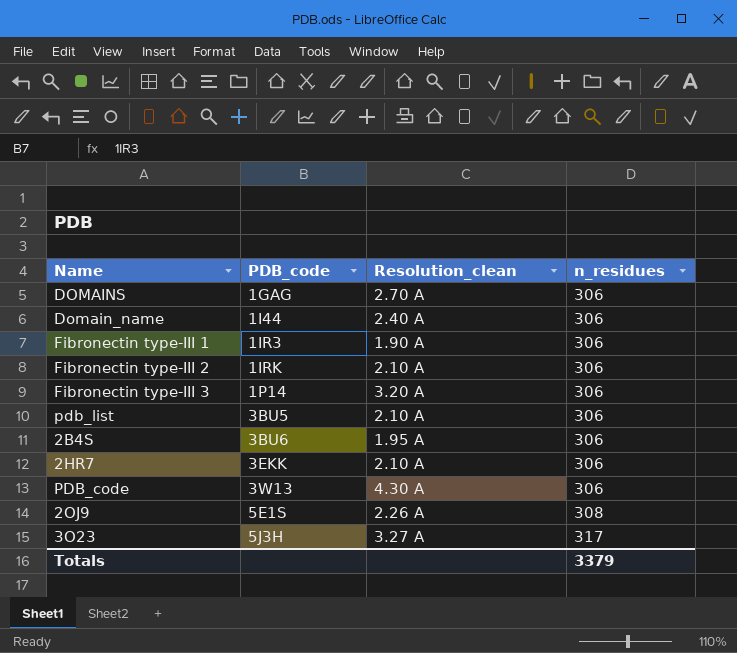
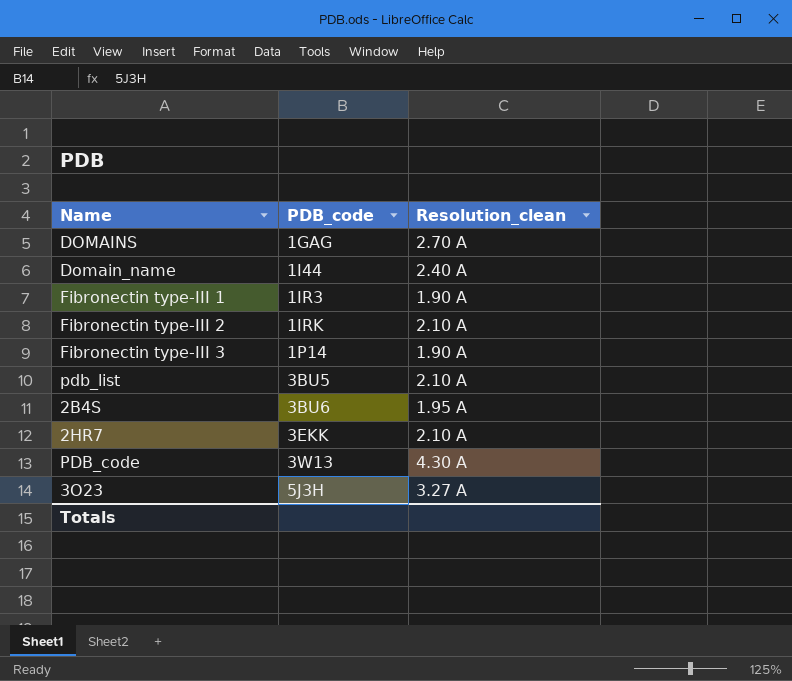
column n_residues | position: 4 -> none
row 2OJ9: 5E1S | 2.26 A | 308 -> none
Fibronectin type-III 3 | Resolution_clean: 3.20 A -> 1.90 A

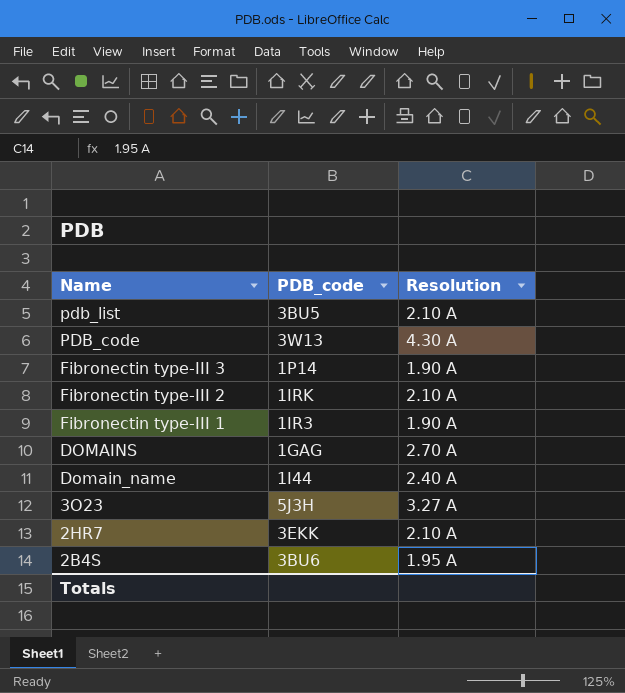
row order: PDB_code ascending -> Name descending
column name: Resolution_clean -> Resolution

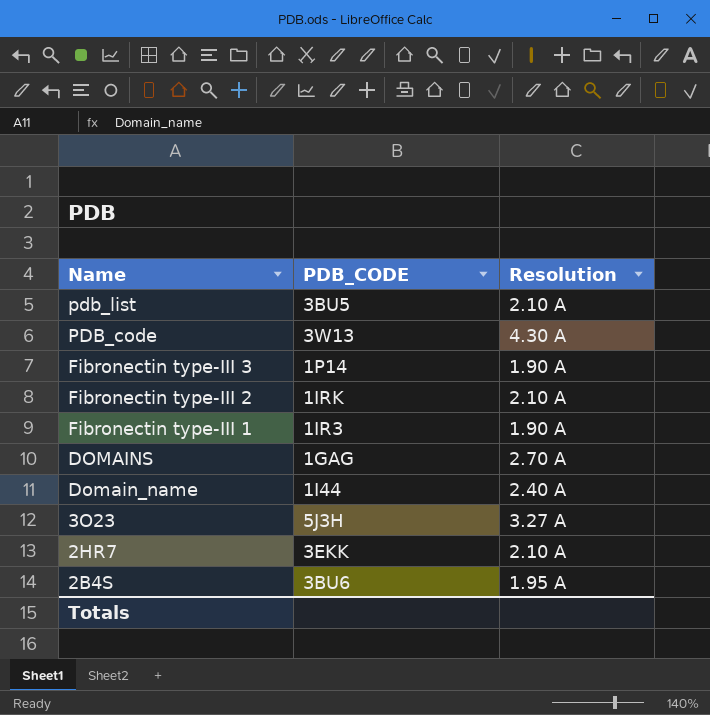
column name: PDB_code -> PDB_CODE

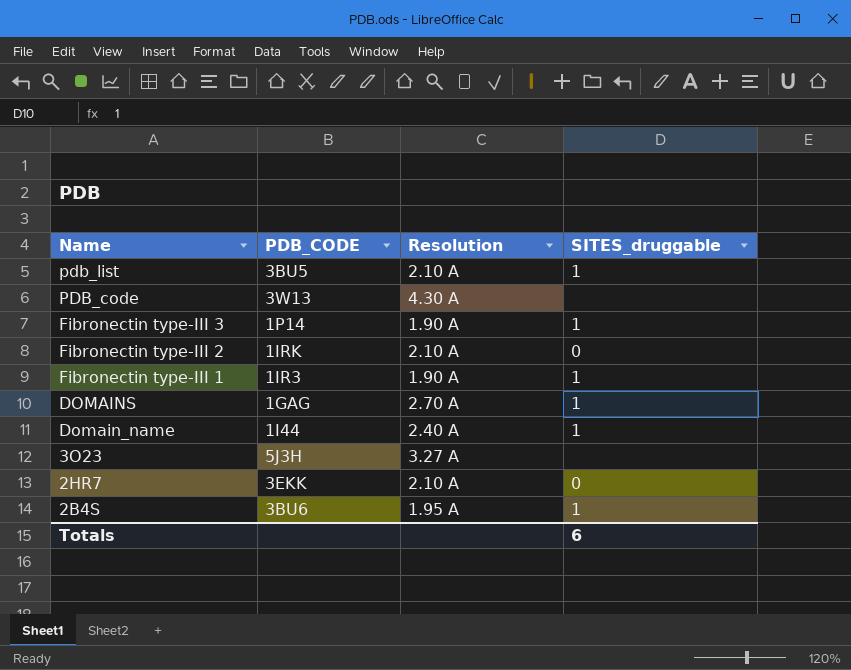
column SITES_druggable | position: none -> 4

